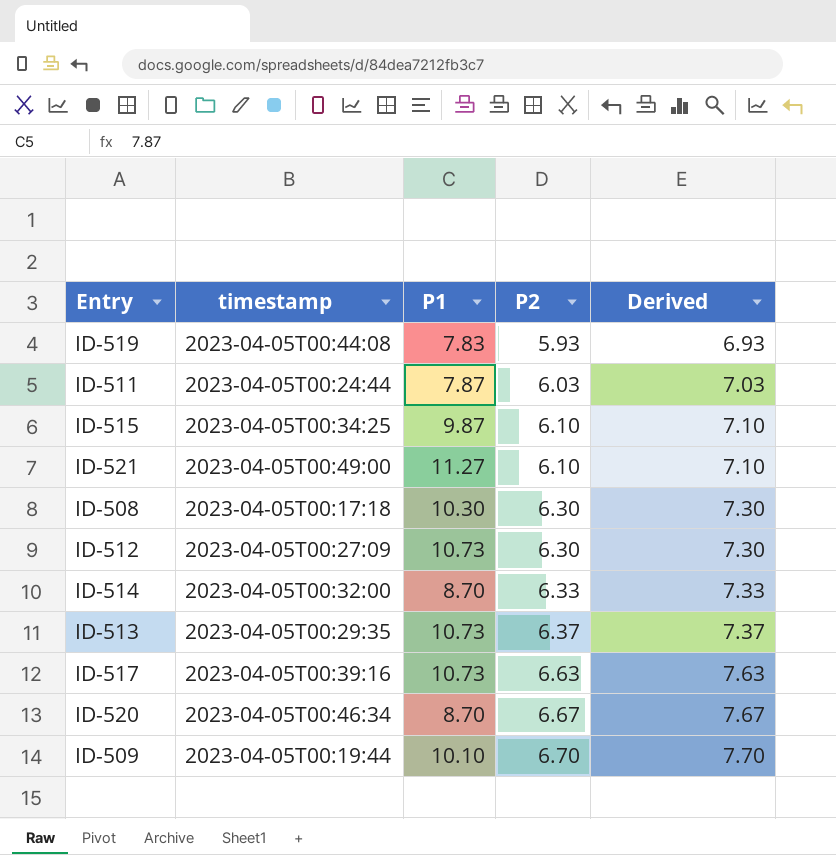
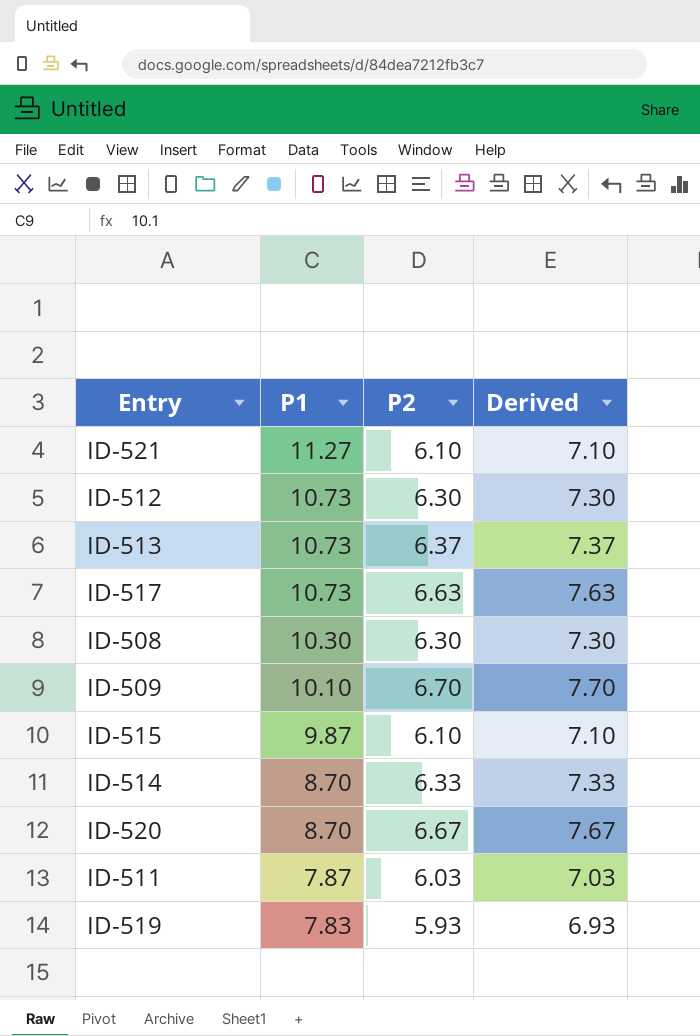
row order: P2 ascending -> P1 descending
column timestamp | position: 2 -> none

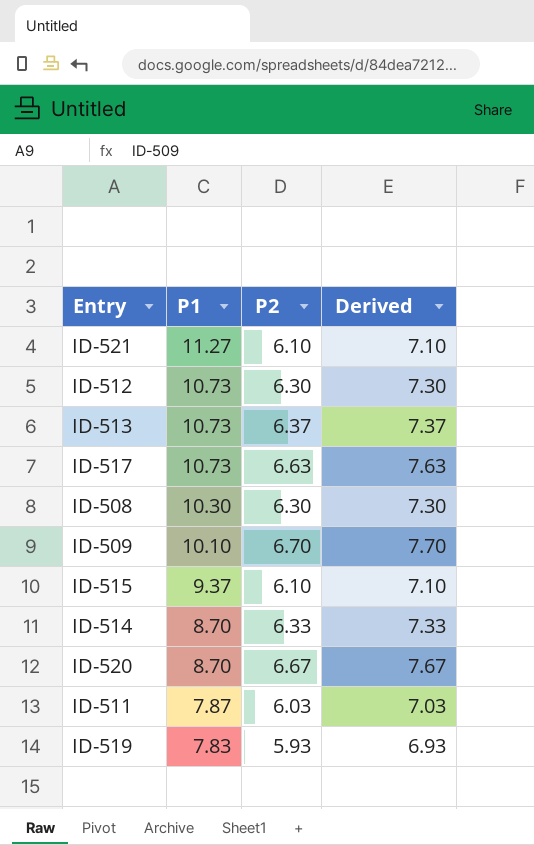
ID-515 | P1: 9.87 -> 9.37

